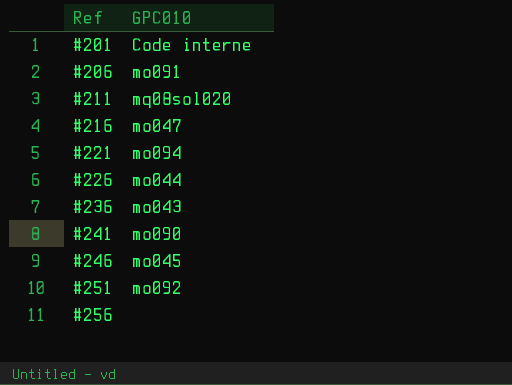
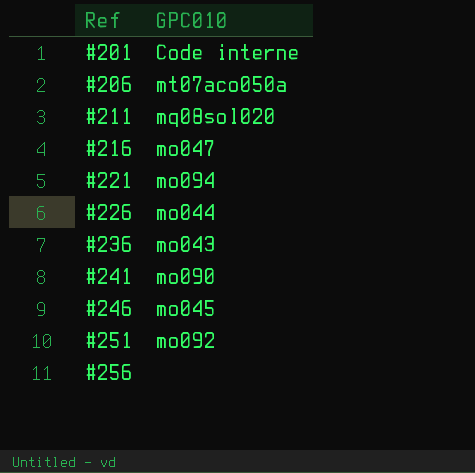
#206 | GPC010: mo091 -> mt07aco050a

